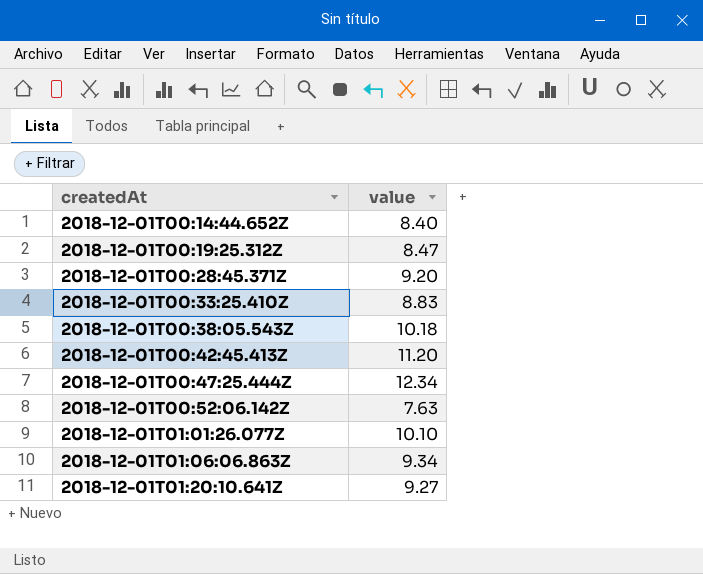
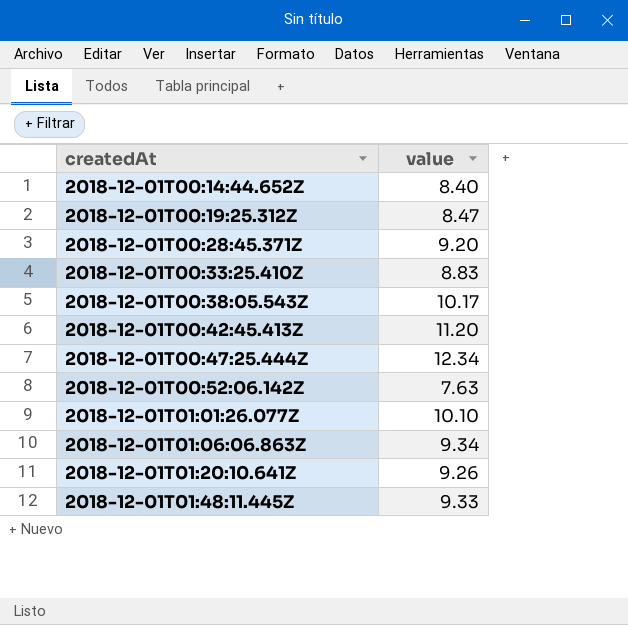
2018-12-01T00:38:05.543Z | value: 10.18 -> 10.17
2018-12-01T01:20:10.641Z | value: 9.27 -> 9.26
row 2018-12-01T01:48:11.445Z: none -> 9.33

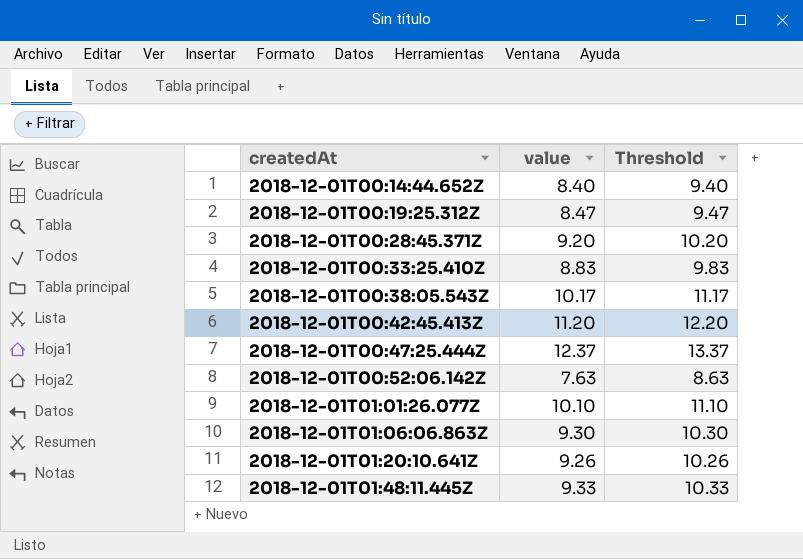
column Threshold | formula: none -> [value] + 1
2018-12-01T00:47:25.444Z | value: 12.34 -> 12.37
2018-12-01T01:06:06.863Z | value: 9.34 -> 9.30

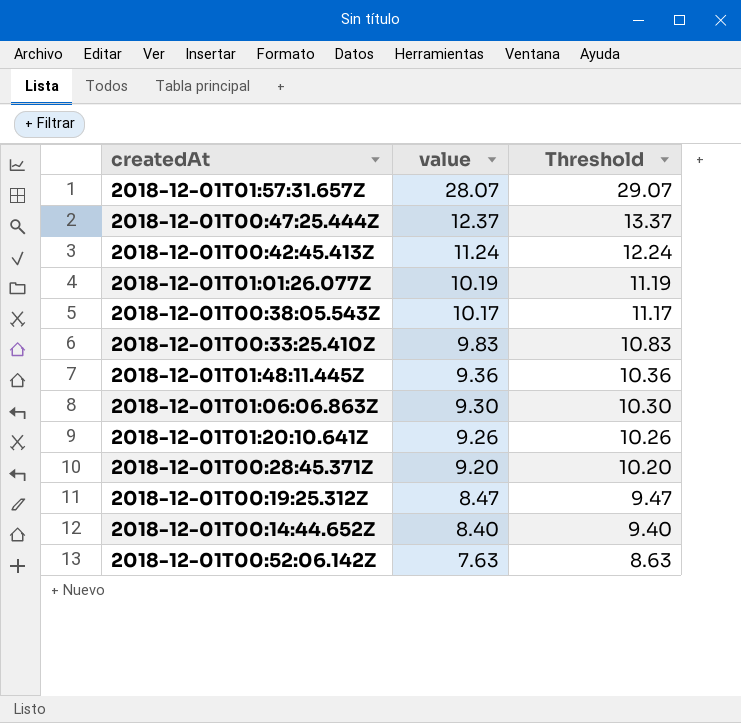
row order: createdAt ascending -> value descending
row 2018-12-01T01:57:31.657Z: none -> 28.07 | 29.07
2018-12-01T00:42:45.413Z | value: 11.20 -> 11.24
2018-12-01T00:42:45.413Z | Threshold: 12.20 -> 12.24
2018-12-01T01:01:26.077Z | value: 10.10 -> 10.19
2018-12-01T01:01:26.077Z | Threshold: 11.10 -> 11.19
2018-12-01T00:33:25.410Z | value: 8.83 -> 9.83
2018-12-01T00:33:25.410Z | Threshold: 9.83 -> 10.83
2018-12-01T01:48:11.445Z | value: 9.33 -> 9.36
2018-12-01T01:48:11.445Z | Threshold: 10.33 -> 10.36

